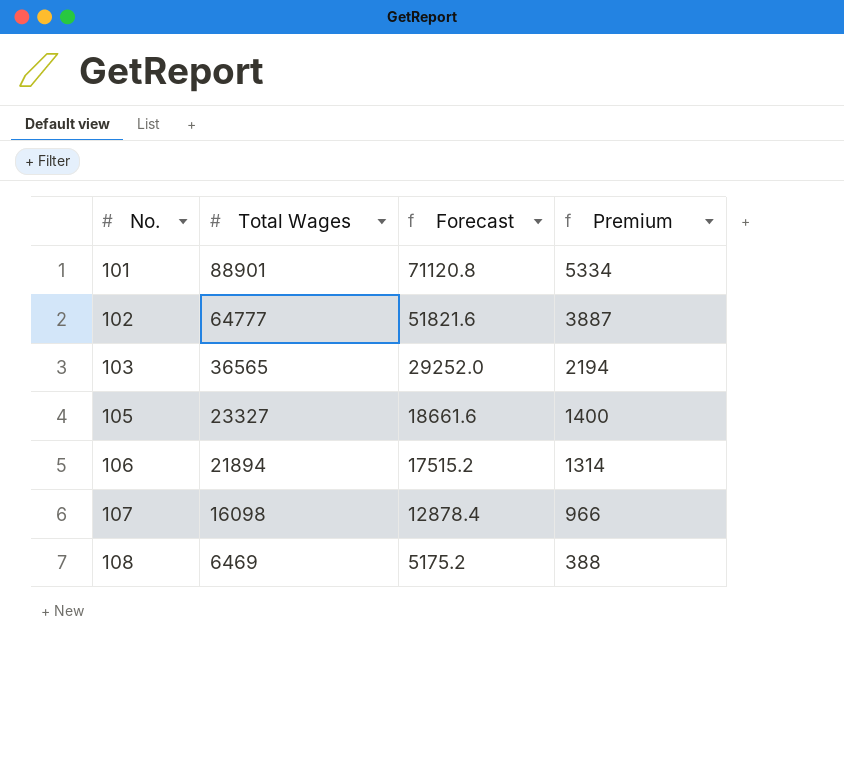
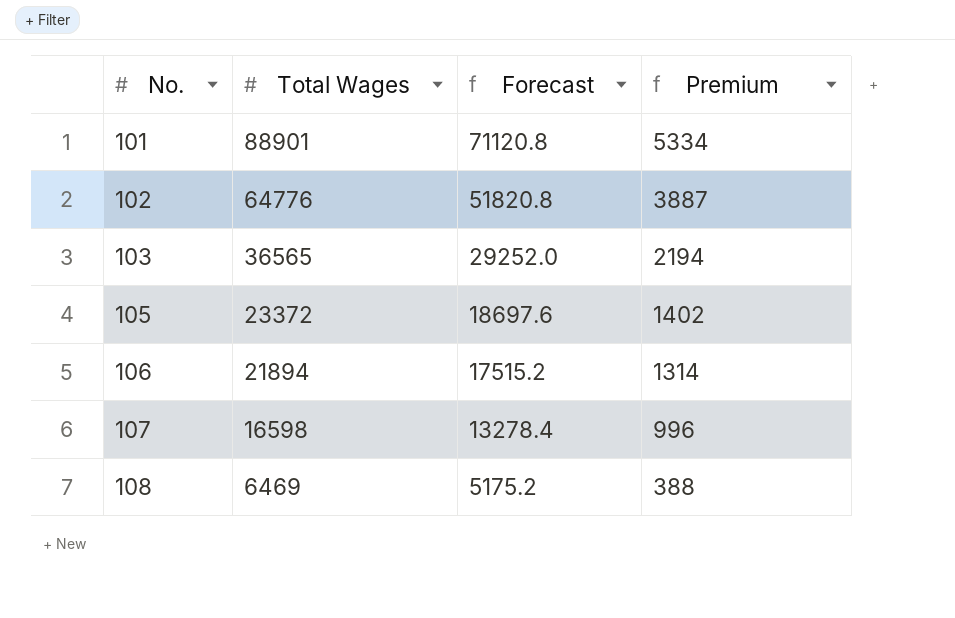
102 | Total Wages: 64777 -> 64776
102 | Forecast: 51821.6 -> 51820.8
105 | Total Wages: 23327 -> 23372
105 | Forecast: 18661.6 -> 18697.6
105 | Premium: 1400 -> 1402
107 | Total Wages: 16098 -> 16598
107 | Forecast: 12878.4 -> 13278.4
107 | Premium: 966 -> 996

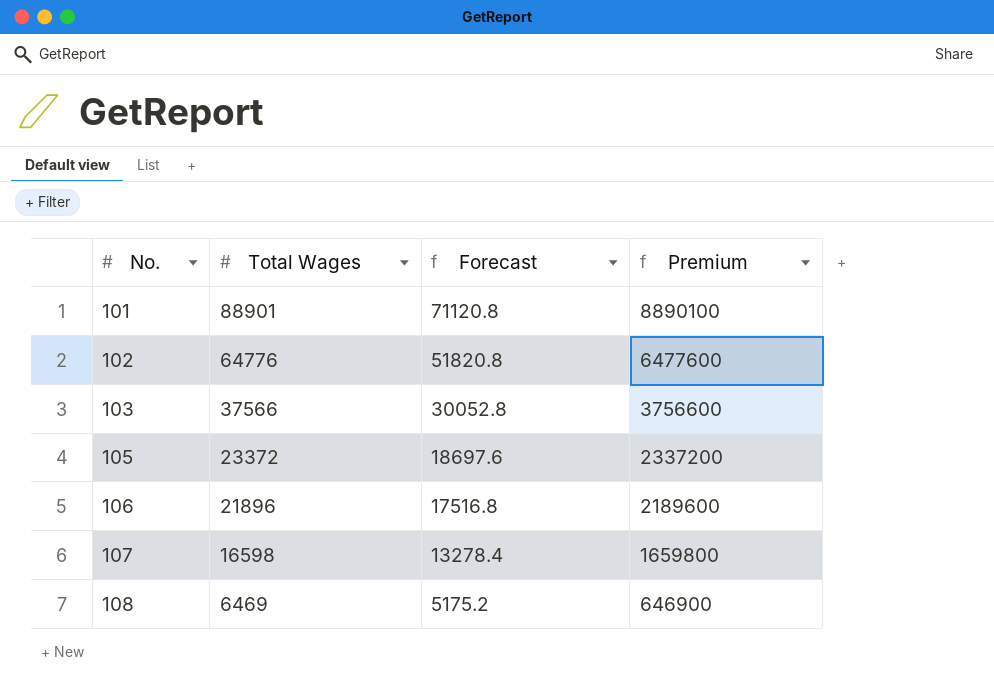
column Premium | formula: [Total Wages] * 0.06 -> [Total Wages] * 100
103 | Total Wages: 36565 -> 37566
103 | Forecast: 29252.0 -> 30052.8
106 | Total Wages: 21894 -> 21896
106 | Forecast: 17515.2 -> 17516.8

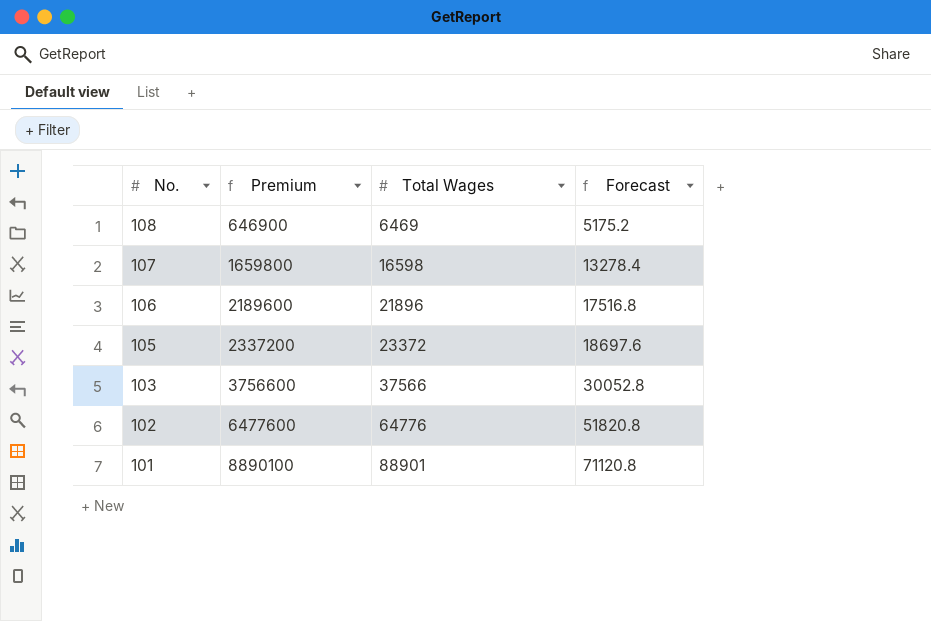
row order: No. ascending -> No. descending
column Premium | position: 4 -> 2

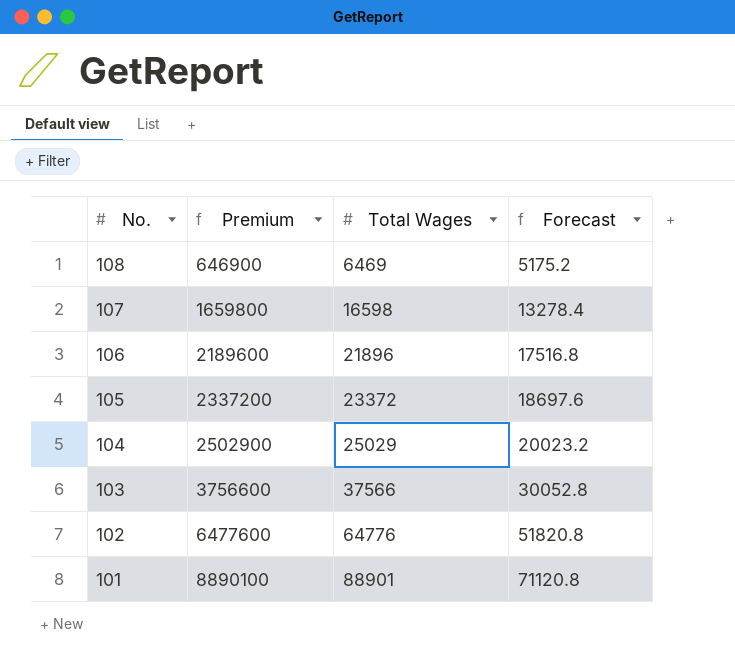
row 104: none -> 2502900 | 25029 | 20023.2

